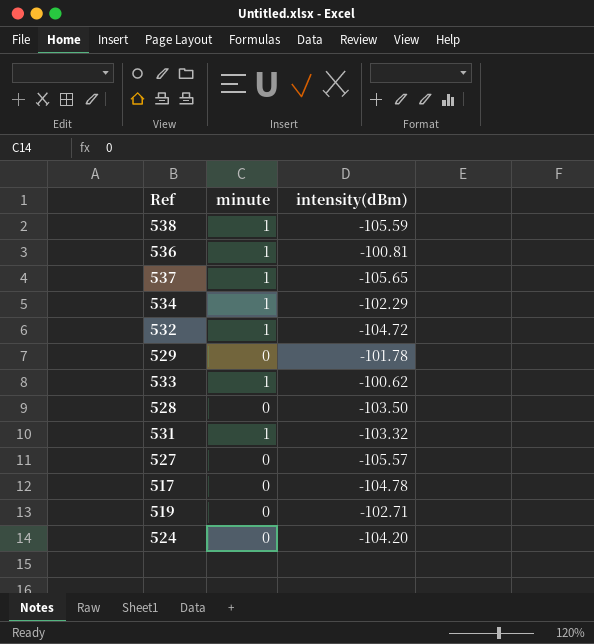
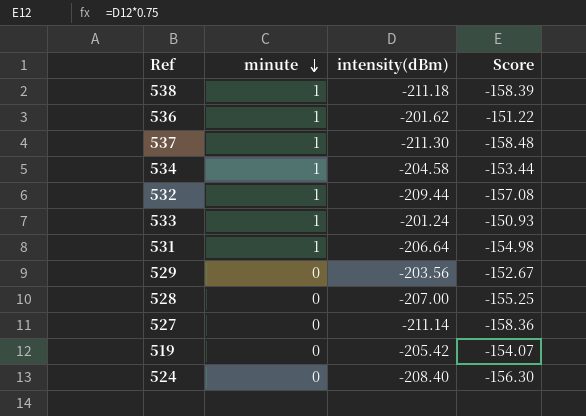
row order: none -> minute descending
column Score | formula: none -> [intensity(dBm)] * 0.75
row 517: 0 | -104.78 -> none
538 | intensity(dBm): -105.59 -> -211.18
536 | intensity(dBm): -100.81 -> -201.62
537 | intensity(dBm): -105.65 -> -211.30
534 | intensity(dBm): -102.29 -> -204.58
532 | intensity(dBm): -104.72 -> -209.44
533 | intensity(dBm): -100.62 -> -201.24
531 | intensity(dBm): -103.32 -> -206.64
529 | intensity(dBm): -101.78 -> -203.56
528 | intensity(dBm): -103.50 -> -207.00
527 | intensity(dBm): -105.57 -> -211.14
519 | intensity(dBm): -102.71 -> -205.42
524 | intensity(dBm): -104.20 -> -208.40

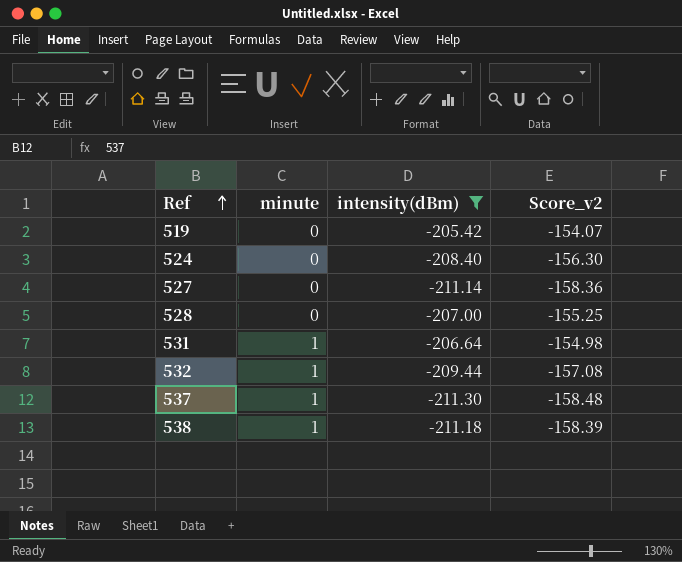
filter: none -> intensity(dBm) <= -205.42
row order: minute descending -> Ref ascending
column name: Score -> Score_v2

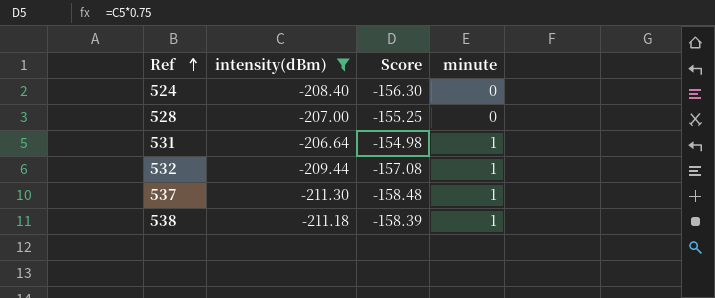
column name: Score_v2 -> Score
column minute | position: 2 -> 4
row 519: 0 | -205.42 | -154.07 -> none
row 527: 0 | -211.14 | -158.36 -> none

